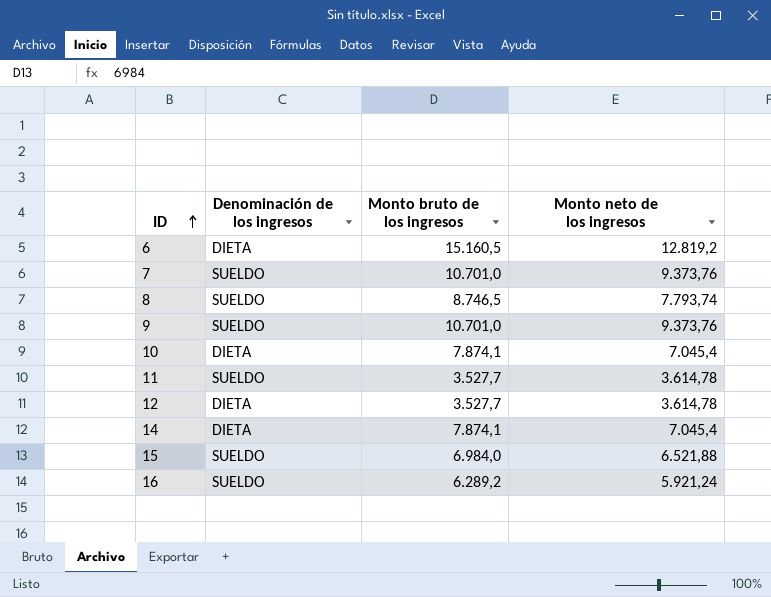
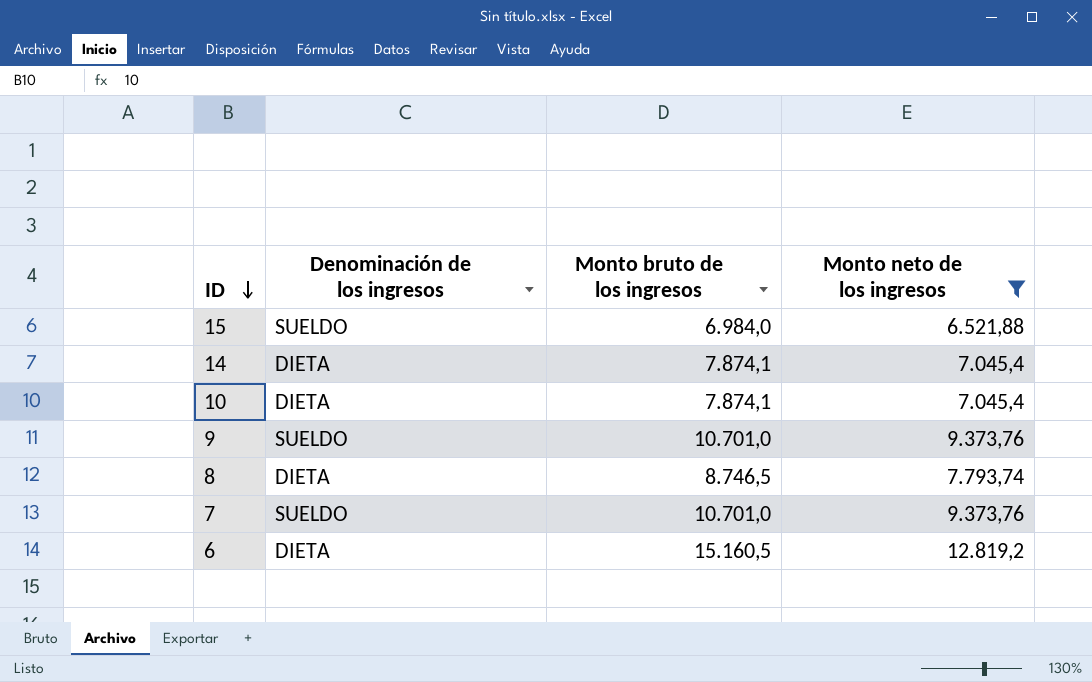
filter: none -> Monto neto de los ingresos >= 6.521,88
row order: ID ascending -> ID descending
8 | Denominación de los ingresos: SUELDO -> DIETA

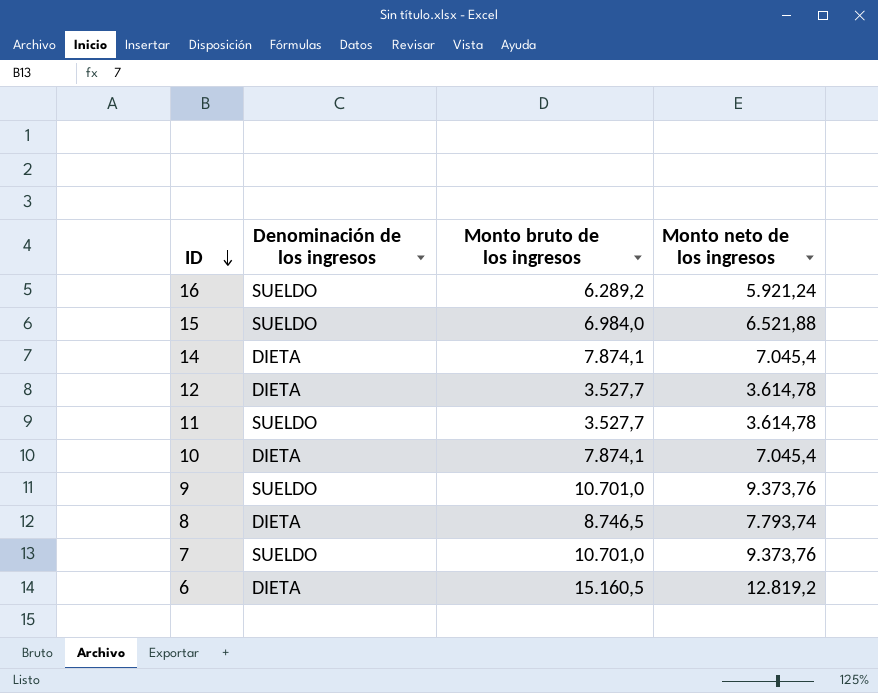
filter: Monto neto de los ingresos >= 6.521,88 -> none

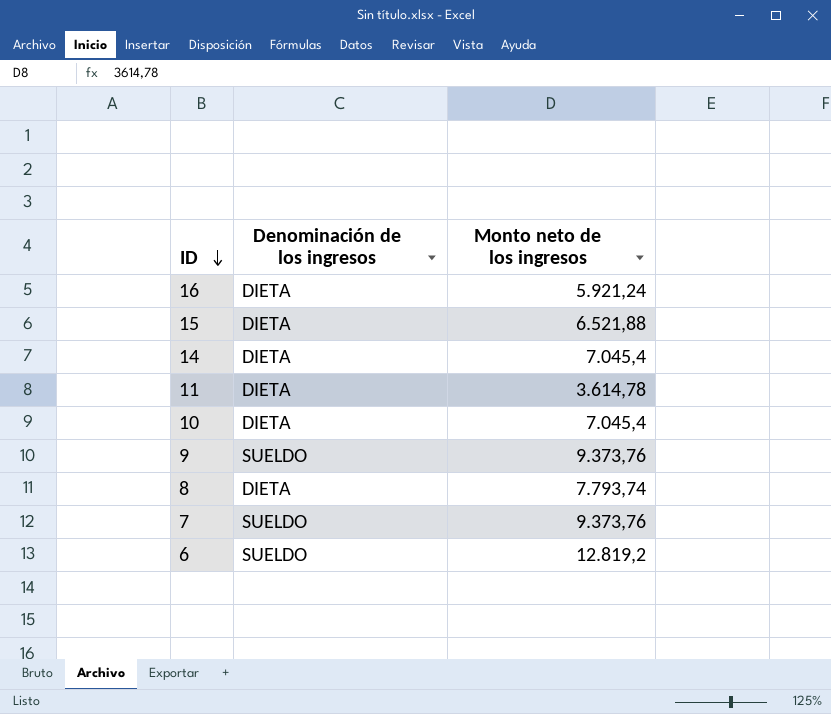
column Monto bruto de los ingresos | position: 3 -> none
row 12: DIETA | 3.527,7 | 3.614,78 -> none
16 | Denominación de los ingresos: SUELDO -> DIETA
15 | Denominación de los ingresos: SUELDO -> DIETA
11 | Denominación de los ingresos: SUELDO -> DIETA
6 | Denominación de los ingresos: DIETA -> SUELDO

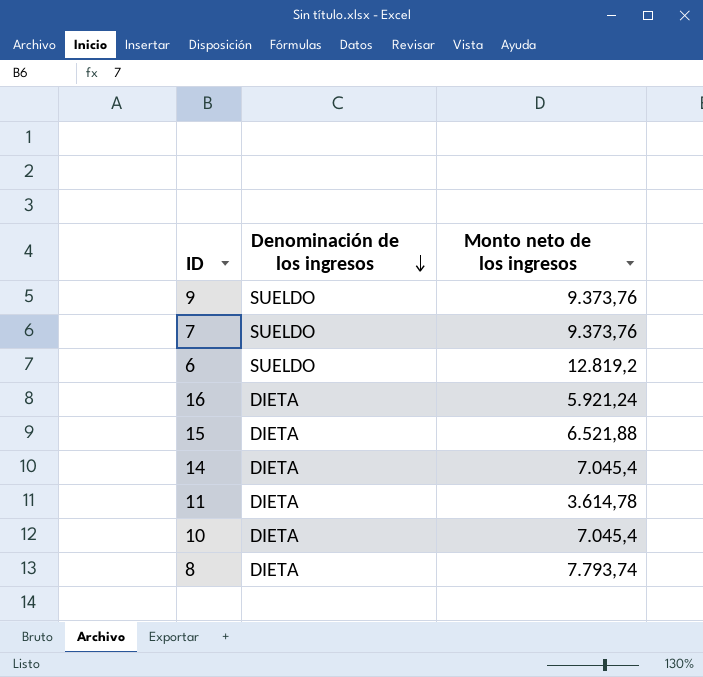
row order: ID descending -> Denominación de los ingresos descending

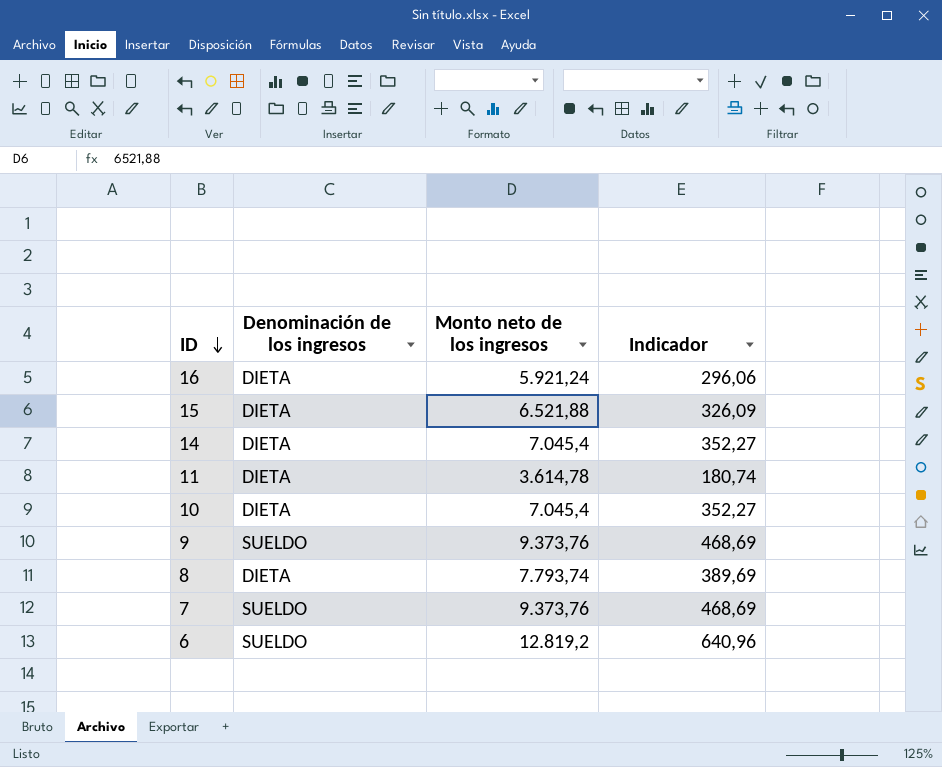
row order: Denominación de los ingresos descending -> ID descending
column Indicador | formula: none -> [Monto neto de los ingresos] * 0,05

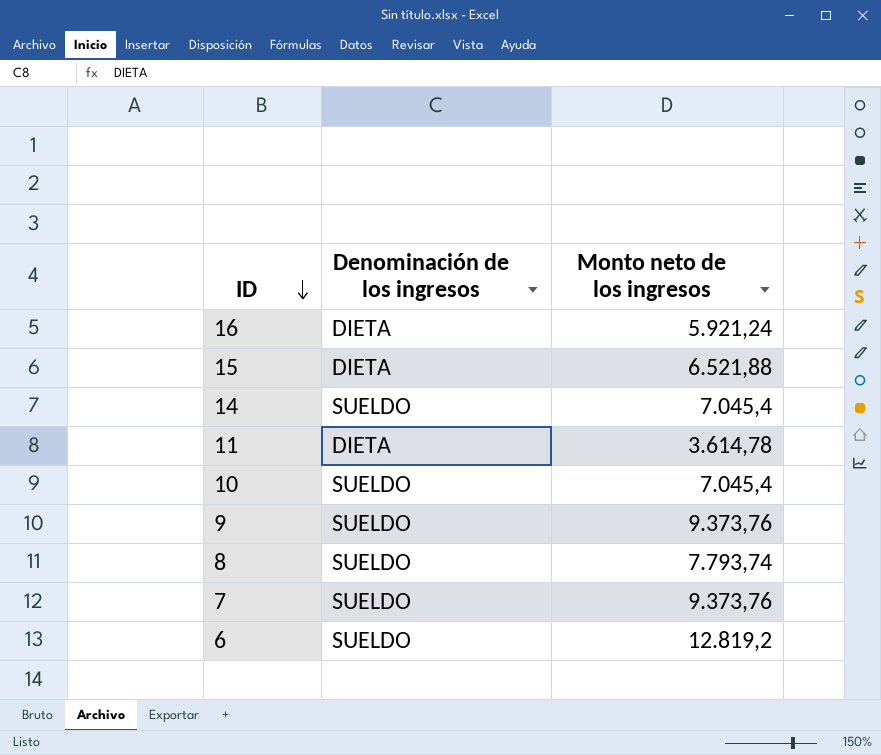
column Indicador | formula: [Monto neto de los ingresos] * 0,05 -> none
14 | Denominación de los ingresos: DIETA -> SUELDO
10 | Denominación de los ingresos: DIETA -> SUELDO
8 | Denominación de los ingresos: DIETA -> SUELDO

